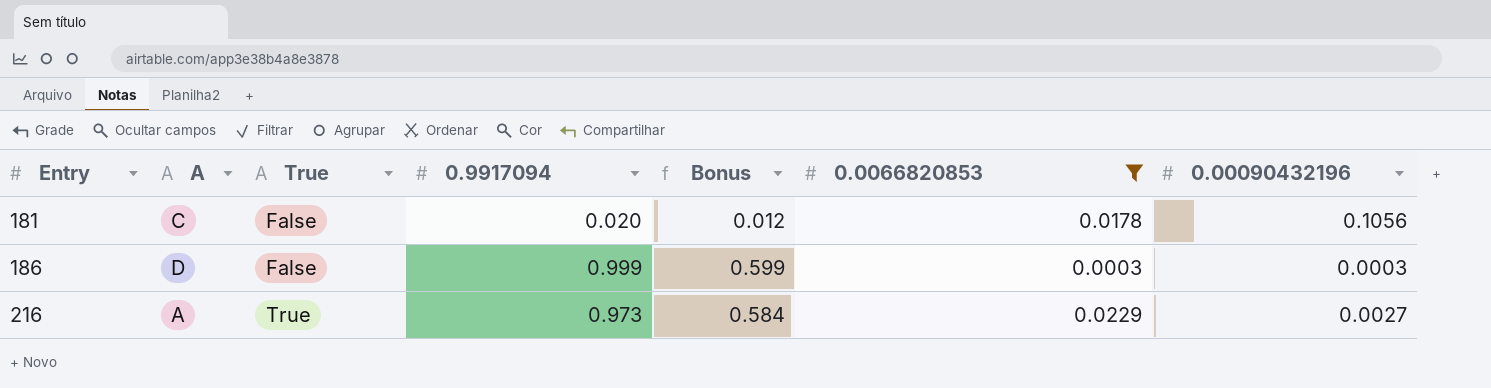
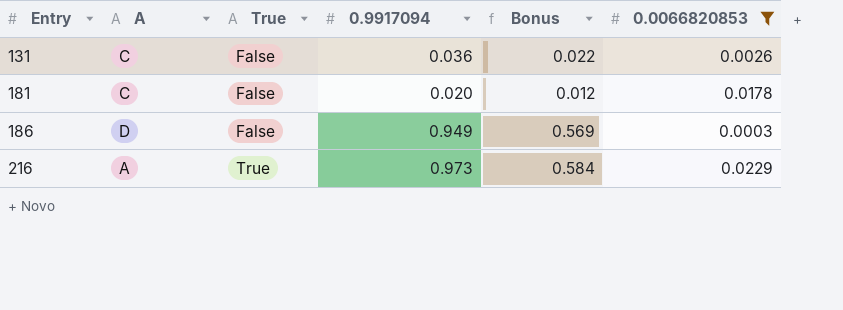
column 0.00090432196 | position: 7 -> none
row 131: none -> C | False | 0.036 | 0.022 | 0.0026
186 | 0.9917094: 0.999 -> 0.949
186 | Bonus: 0.599 -> 0.569

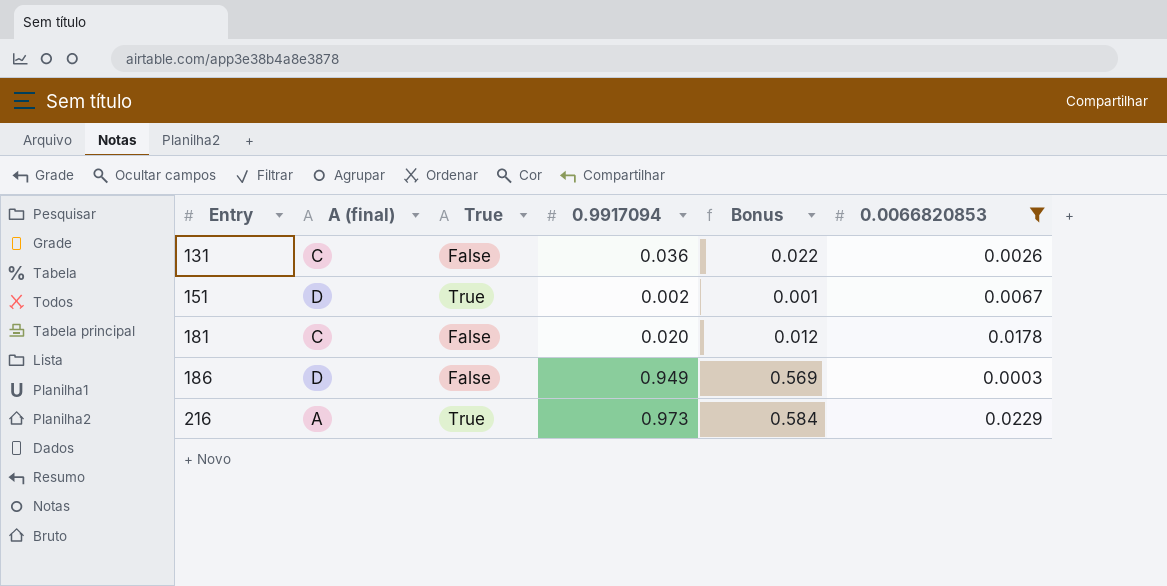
column name: A -> A (final)
row 151: none -> D | True | 0.002 | 0.001 | 0.0067

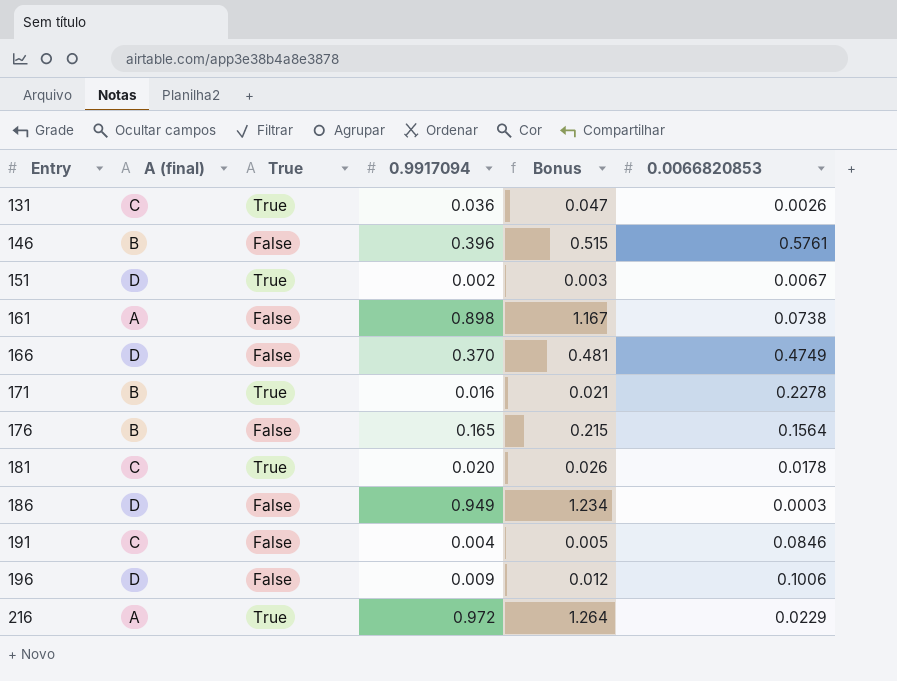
filter: 0.0066820853 <= 0.0229 -> none
column Bonus | formula: [0.9917094] * 0.6 -> [0.9917094] * 1.3
131 | True: False -> True
181 | True: False -> True
216 | 0.9917094: 0.973 -> 0.972

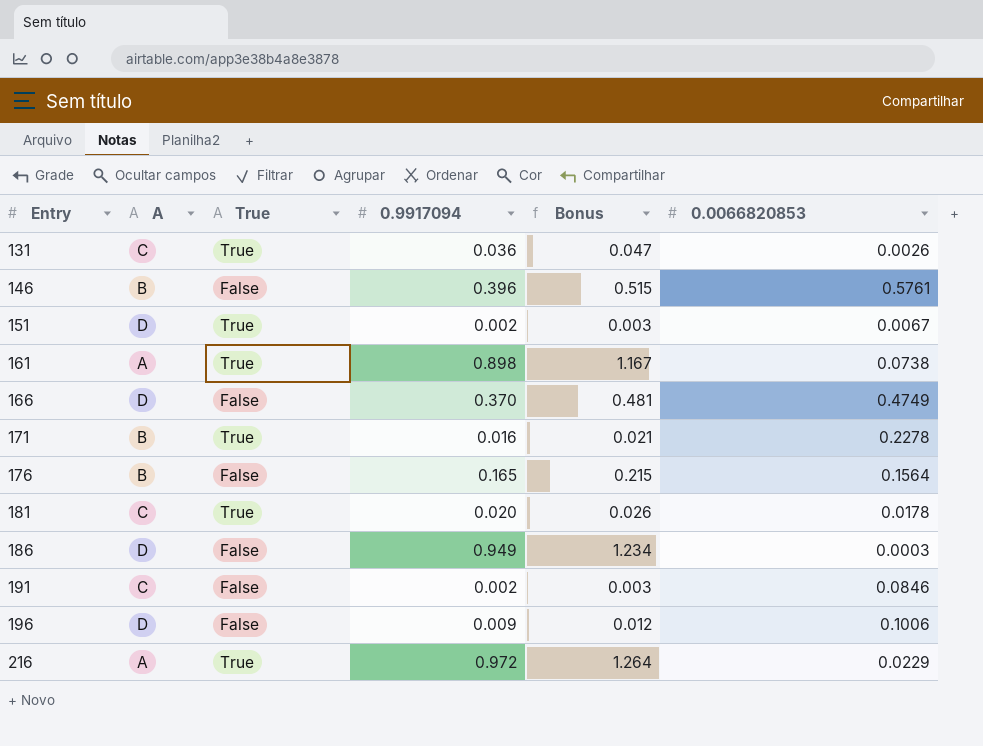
column name: A (final) -> A
161 | True: False -> True
191 | 0.9917094: 0.004 -> 0.002
191 | Bonus: 0.005 -> 0.003

